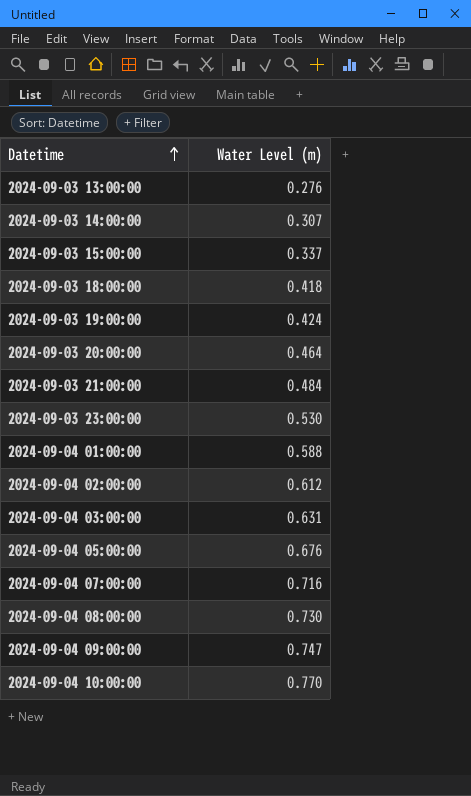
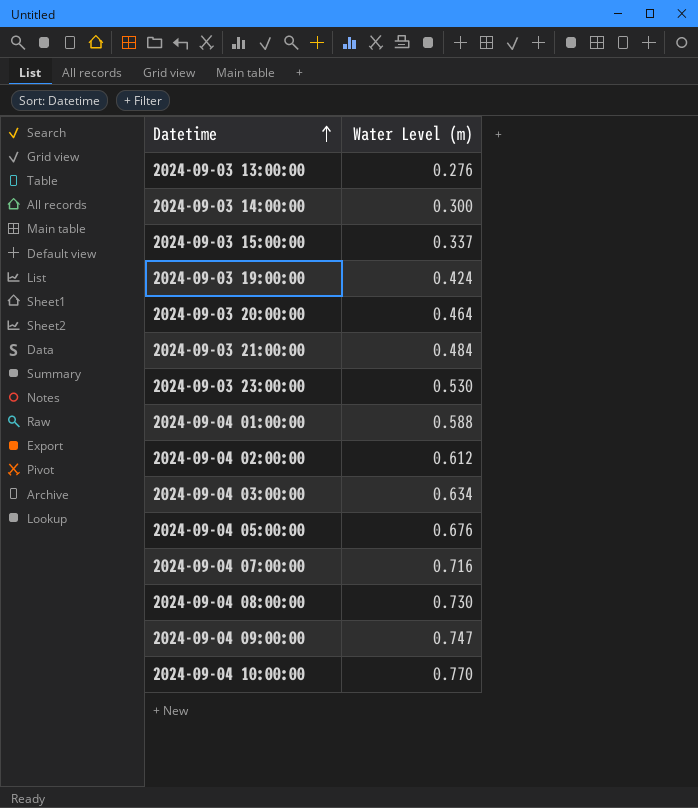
row 2024-09-03 18:00:00: 0.418 -> none
2024-09-03 14:00:00 | Water Level (m): 0.307 -> 0.300
2024-09-04 03:00:00 | Water Level (m): 0.631 -> 0.634

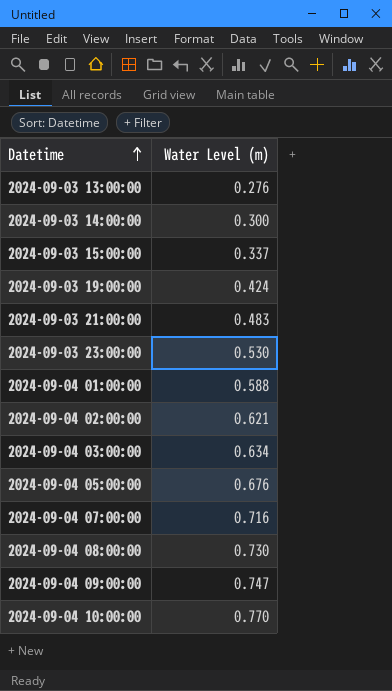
row 2024-09-03 20:00:00: 0.464 -> none
2024-09-03 21:00:00 | Water Level (m): 0.484 -> 0.483
2024-09-04 02:00:00 | Water Level (m): 0.612 -> 0.621

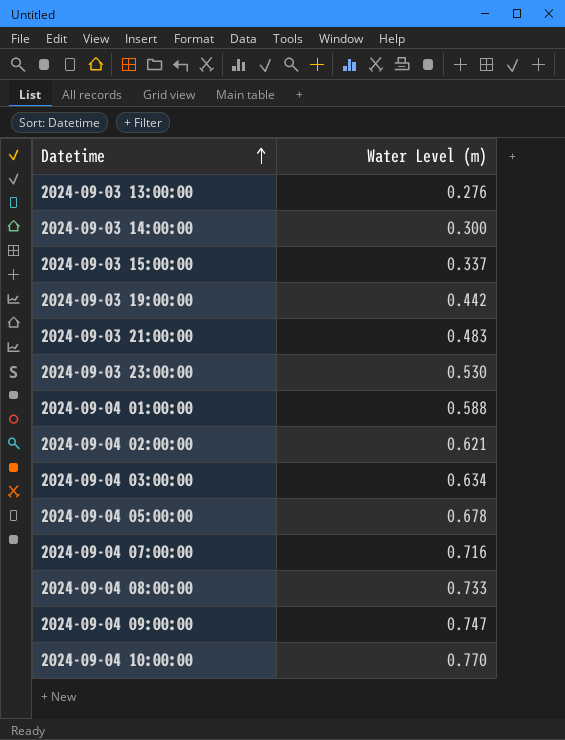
2024-09-03 19:00:00 | Water Level (m): 0.424 -> 0.442
2024-09-04 05:00:00 | Water Level (m): 0.676 -> 0.678
2024-09-04 08:00:00 | Water Level (m): 0.730 -> 0.733

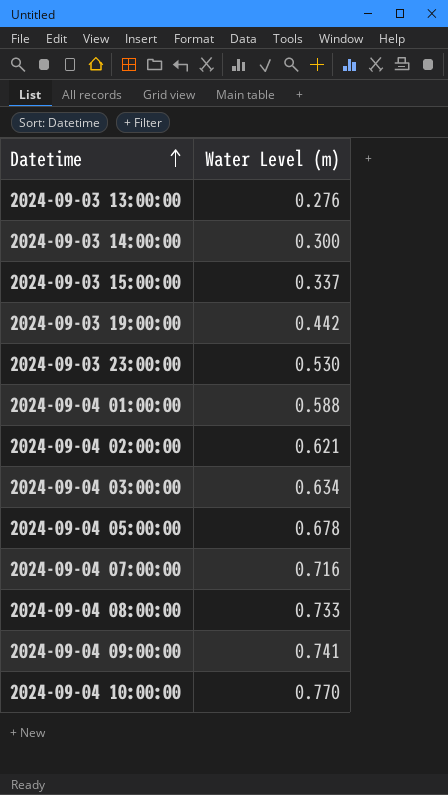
row 2024-09-03 21:00:00: 0.483 -> none
2024-09-04 09:00:00 | Water Level (m): 0.747 -> 0.741

